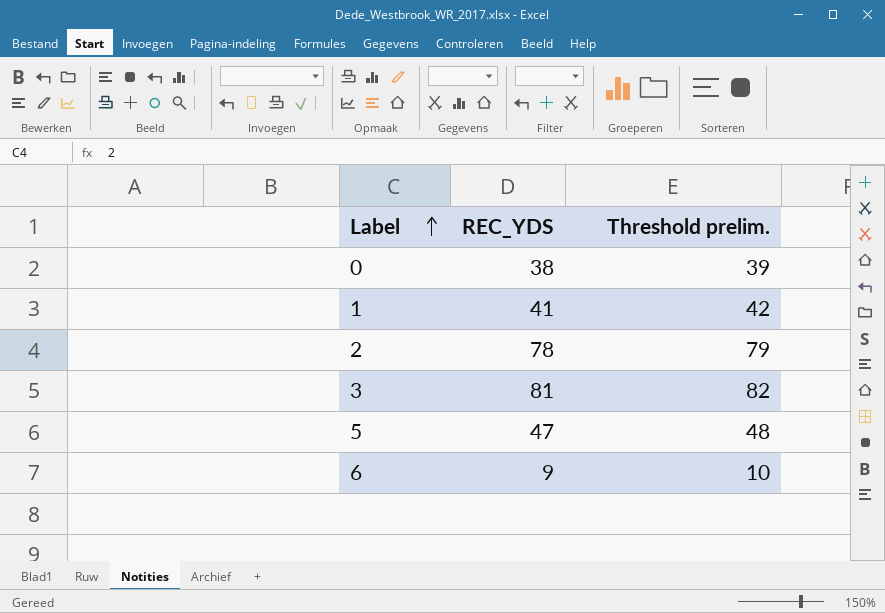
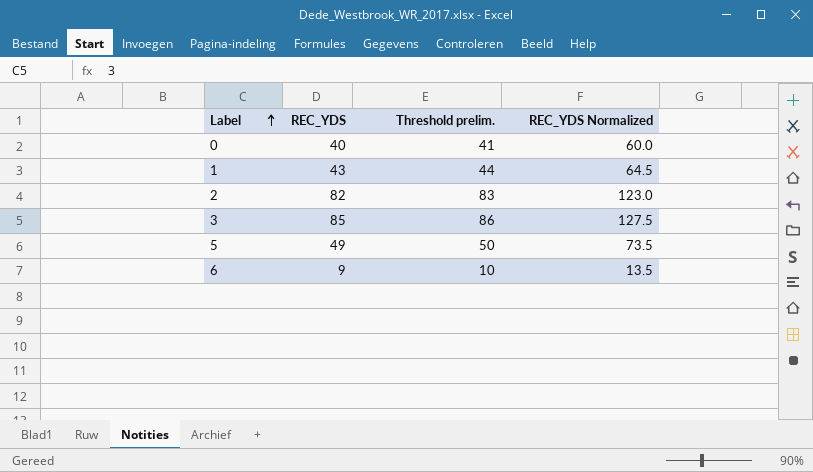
column REC_YDS Normalized | formula: none -> [REC_YDS] * 1.5
0 | REC_YDS: 38 -> 40
0 | Threshold prelim.: 39 -> 41
1 | REC_YDS: 41 -> 43
1 | Threshold prelim.: 42 -> 44
2 | REC_YDS: 78 -> 82
2 | Threshold prelim.: 79 -> 83
3 | REC_YDS: 81 -> 85
3 | Threshold prelim.: 82 -> 86
5 | REC_YDS: 47 -> 49
5 | Threshold prelim.: 48 -> 50

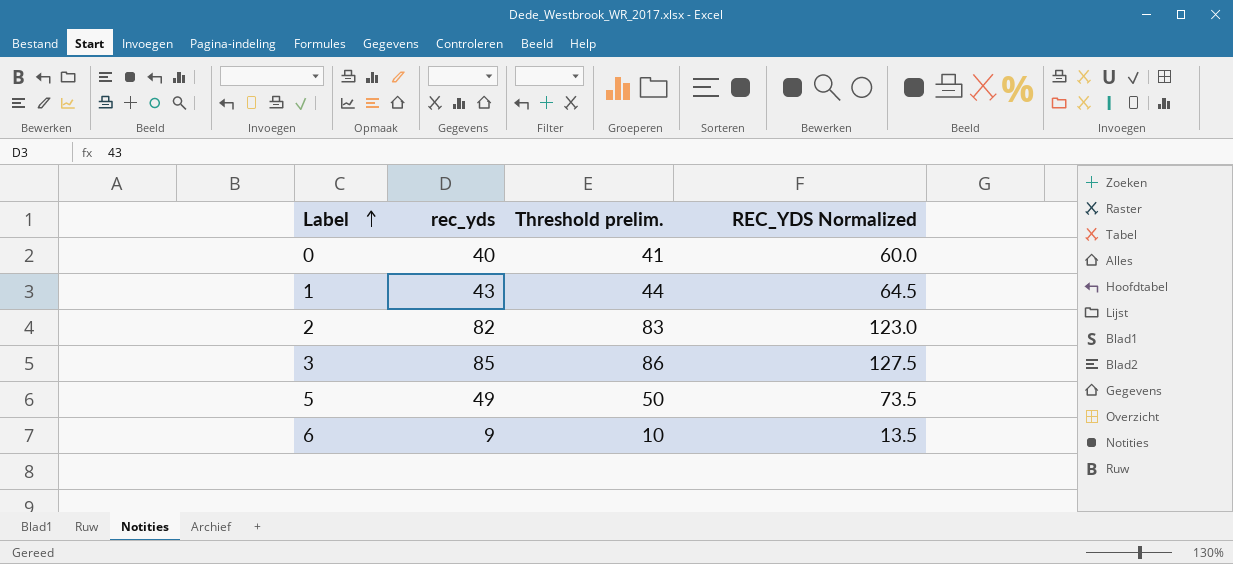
column name: REC_YDS -> rec_yds

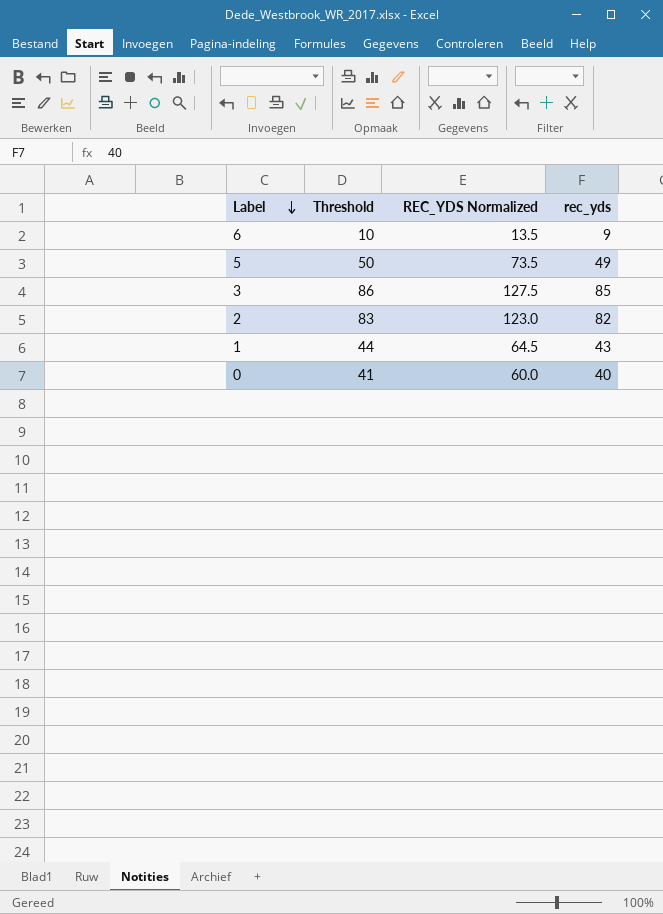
row order: Label ascending -> Label descending
column name: Threshold prelim. -> Threshold
column rec_yds | position: 2 -> 4

